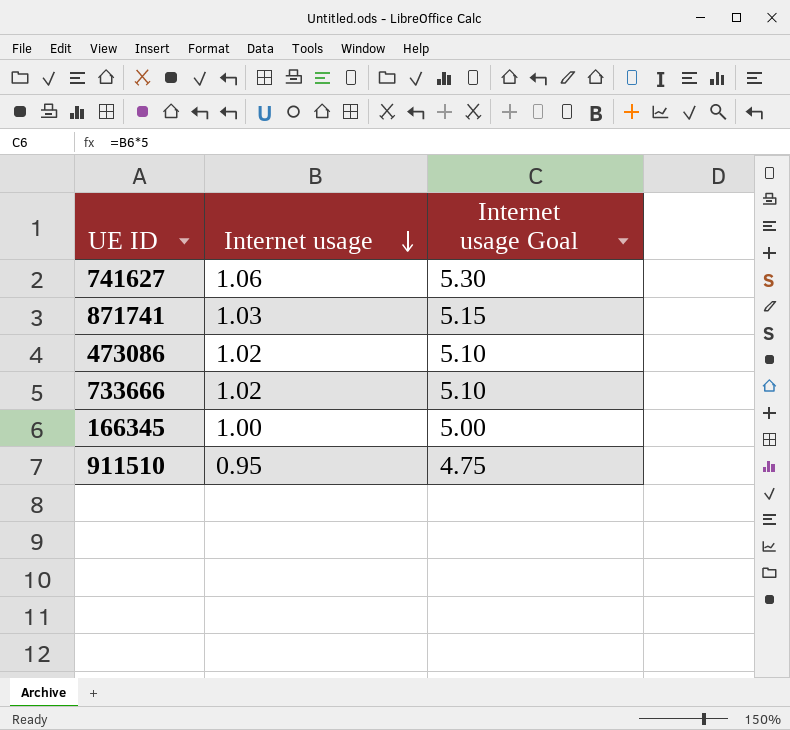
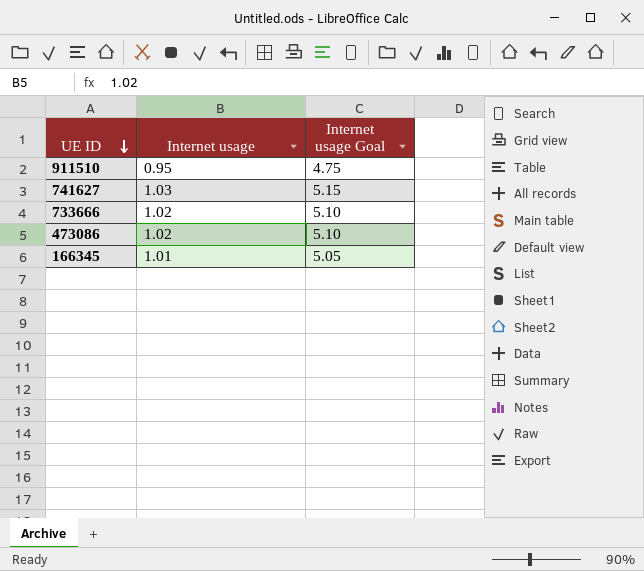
row order: Internet usage descending -> UE ID descending
row 871741: 1.03 | 5.15 -> none
741627 | Internet usage: 1.06 -> 1.03
741627 | Internet usage Goal: 5.30 -> 5.15
166345 | Internet usage: 1.00 -> 1.01
166345 | Internet usage Goal: 5.00 -> 5.05

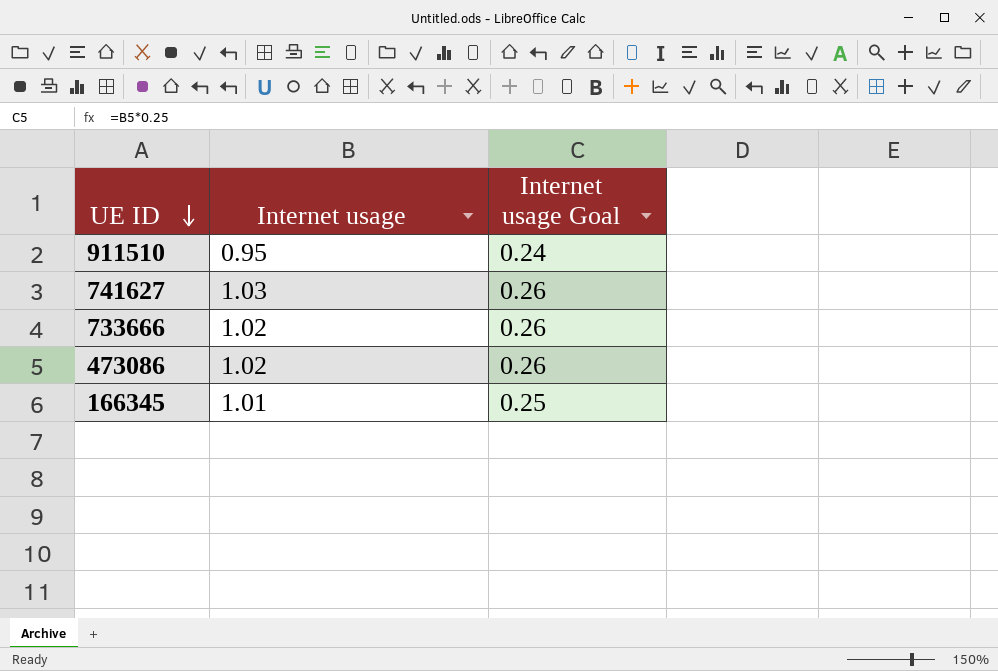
column Internet usage Goal | formula: [Internet usage] * 5 -> [Internet usage] * 0.25

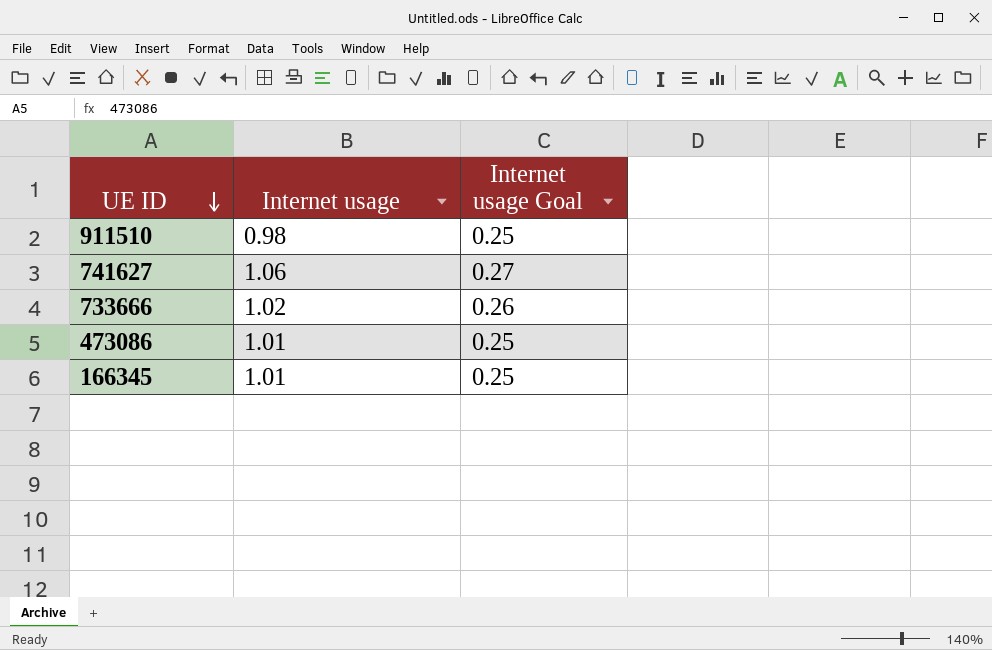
911510 | Internet usage: 0.95 -> 0.98
911510 | Internet usage Goal: 0.24 -> 0.25
741627 | Internet usage: 1.03 -> 1.06
741627 | Internet usage Goal: 0.26 -> 0.27
473086 | Internet usage: 1.02 -> 1.01
473086 | Internet usage Goal: 0.26 -> 0.25

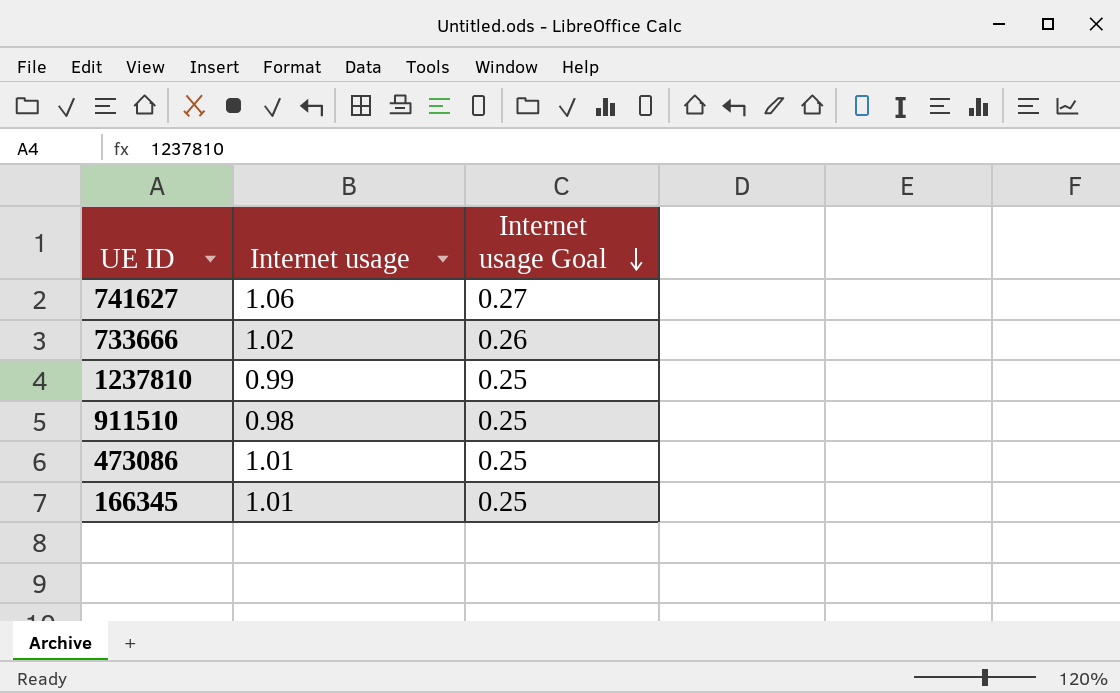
row order: UE ID descending -> Internet usage Goal descending
row 1237810: none -> 0.99 | 0.25

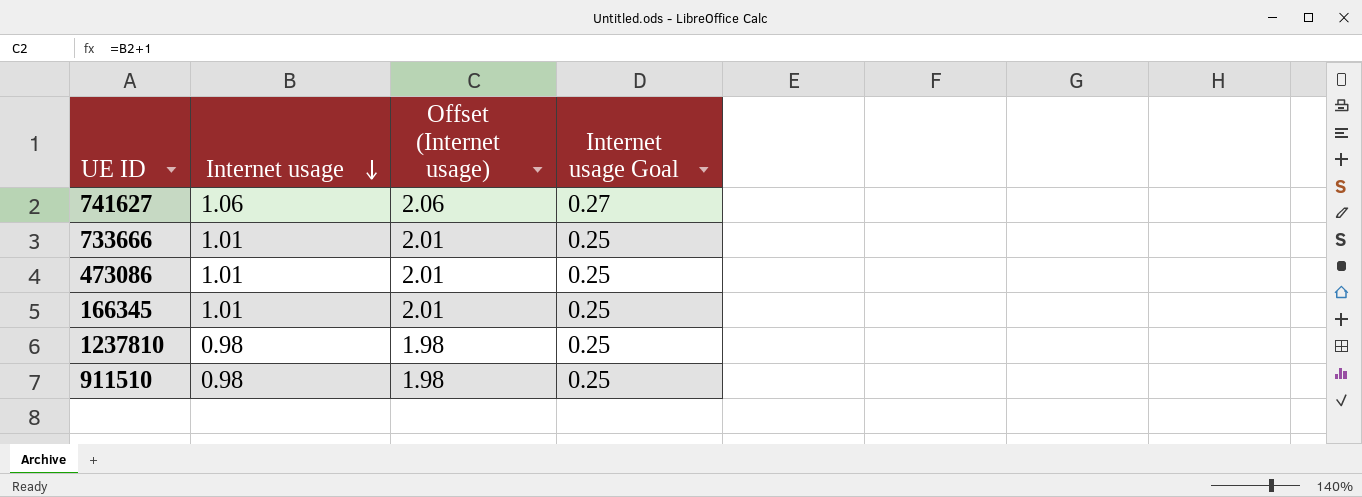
row order: Internet usage Goal descending -> Internet usage descending
column Offset (Internet usage) | formula: none -> [Internet usage] + 1
733666 | Internet usage: 1.02 -> 1.01
733666 | Internet usage Goal: 0.26 -> 0.25
1237810 | Internet usage: 0.99 -> 0.98

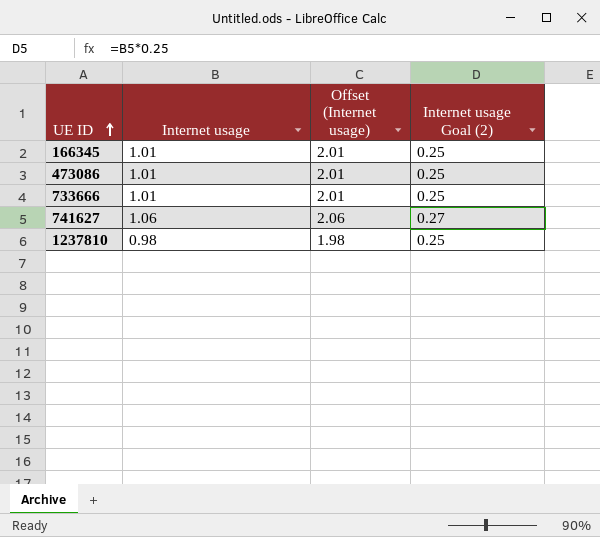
row order: Internet usage descending -> UE ID ascending
column name: Internet usage Goal -> Internet usage Goal (2)
row 911510: 0.98 | 1.98 | 0.25 -> none

